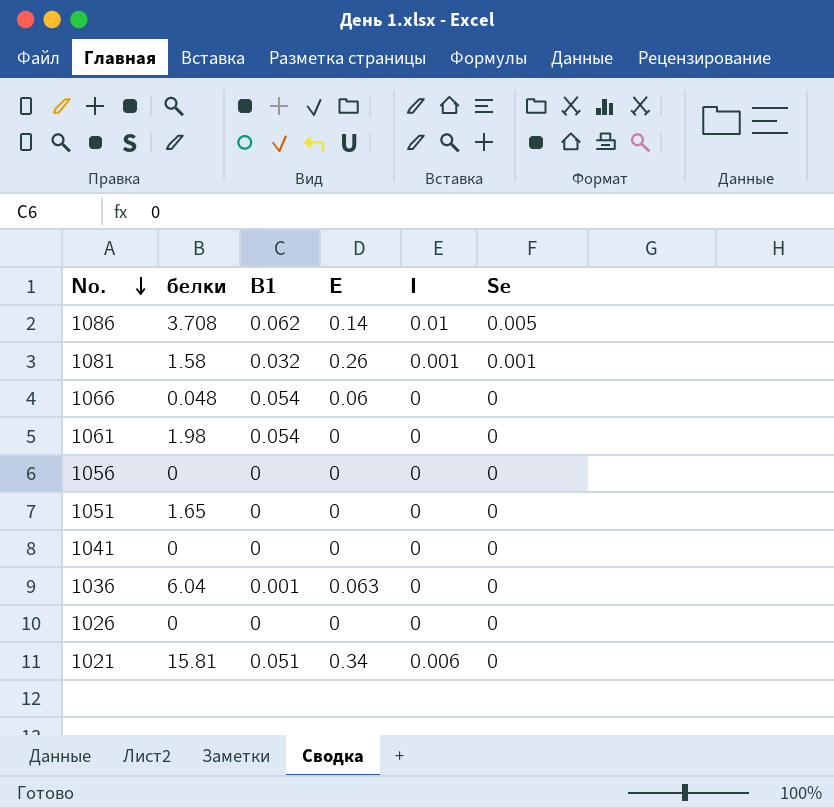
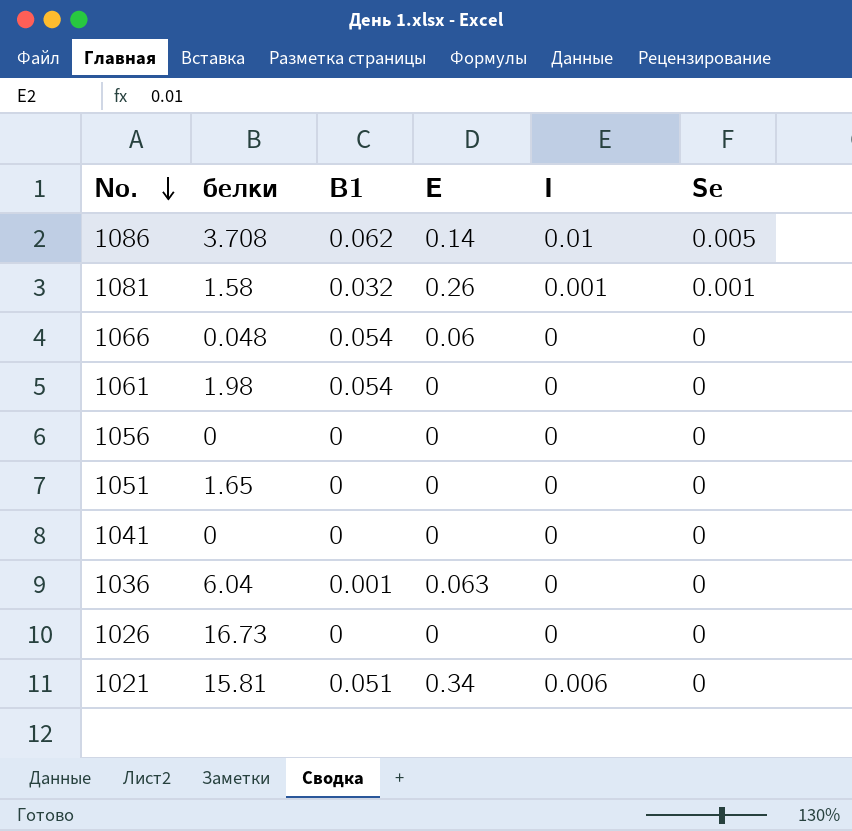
1026 | белки: 0 -> 16.73

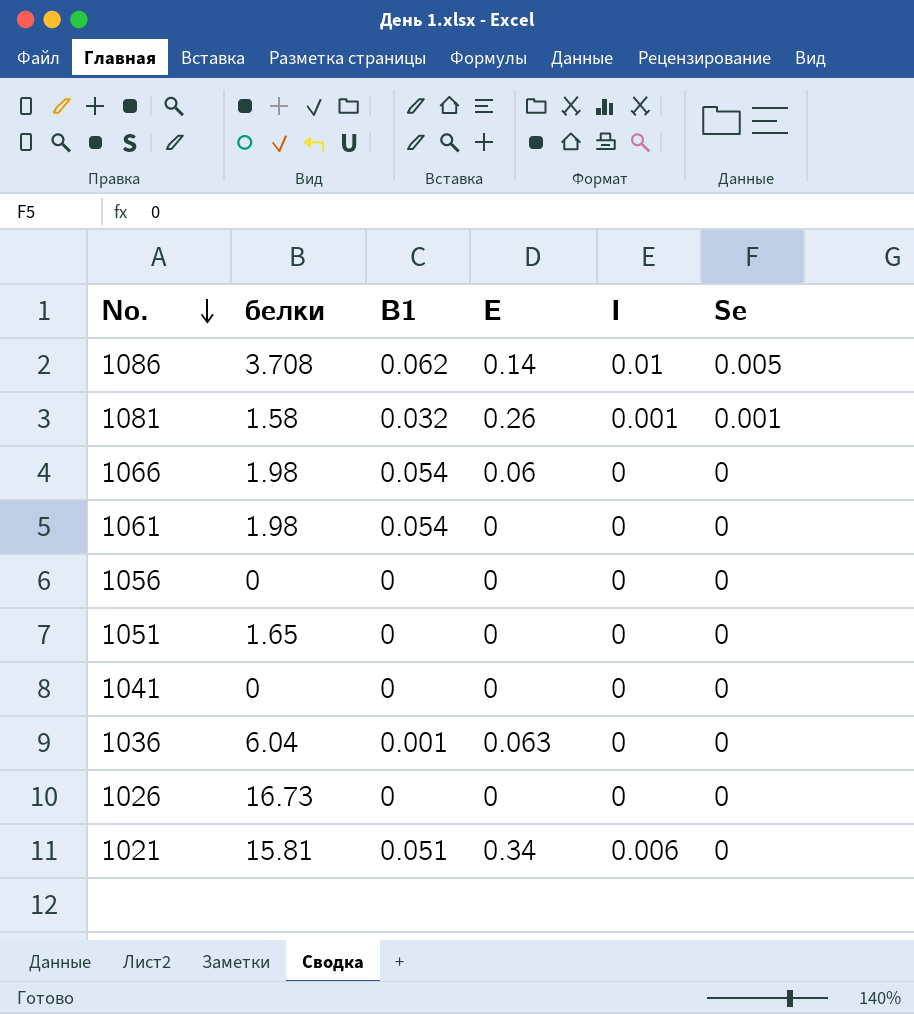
1066 | белки: 0.048 -> 1.98

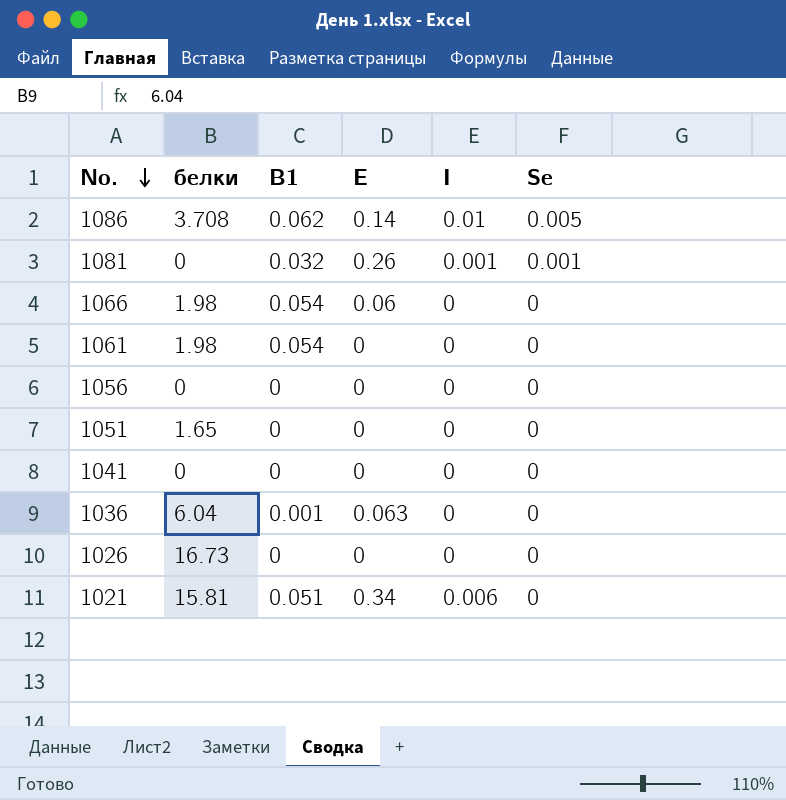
1081 | белки: 1.58 -> 0

